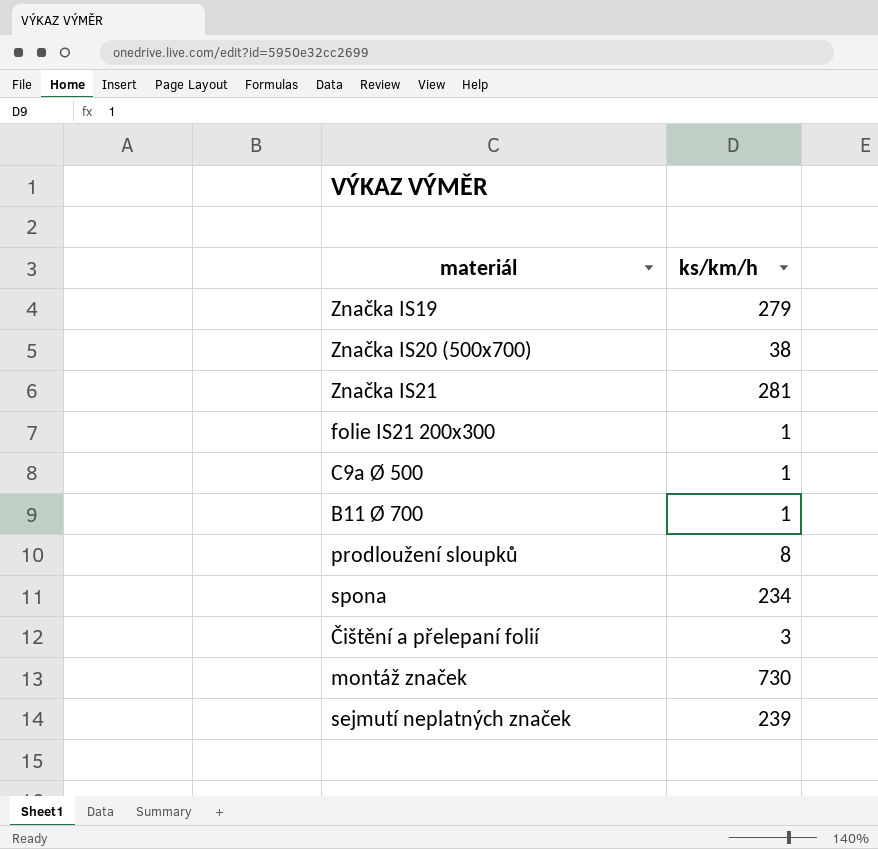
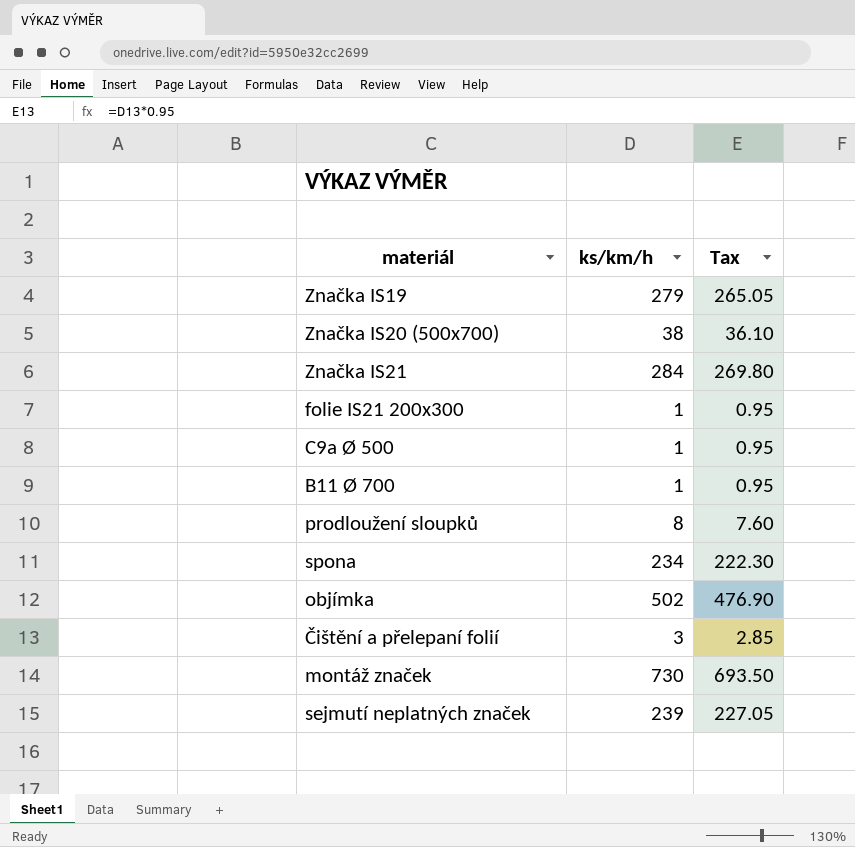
column Tax | formula: none -> [ks/km/h] * 0.95
Značka IS21 | ks/km/h: 281 -> 284
row objímka: none -> 502 | 476.90

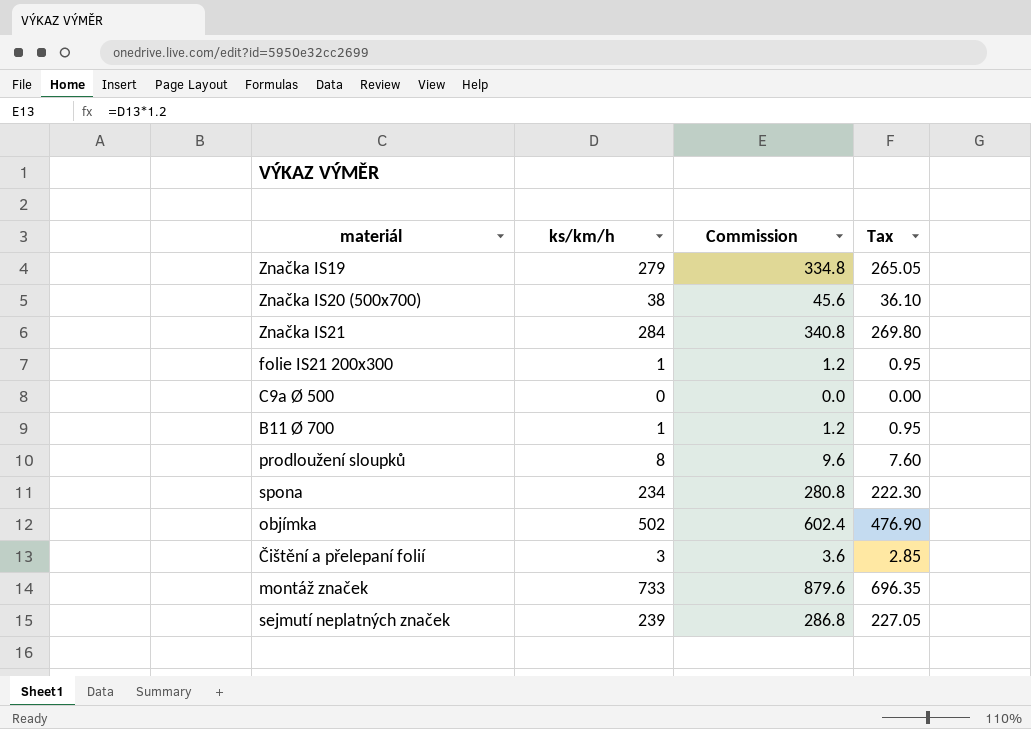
column Commission | formula: none -> [ks/km/h] * 1.2
C9a Ø 500 | ks/km/h: 1 -> 0
C9a Ø 500 | Tax: 0.95 -> 0.00
montáž značek | ks/km/h: 730 -> 733
montáž značek | Tax: 693.50 -> 696.35

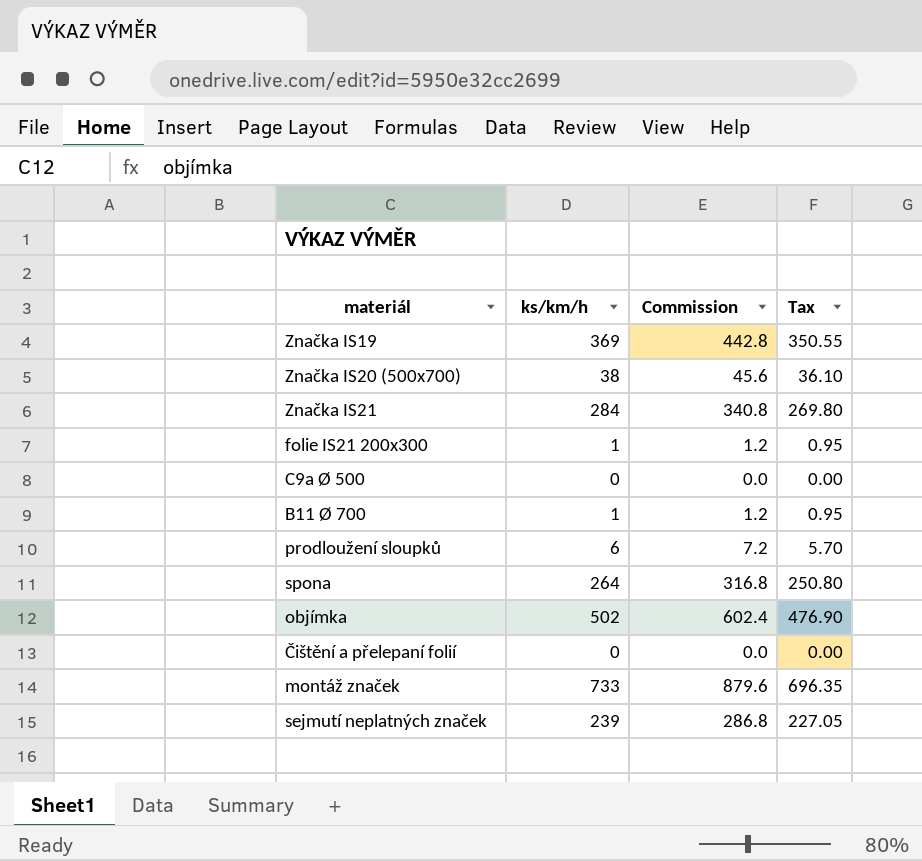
Značka IS19 | ks/km/h: 279 -> 369
Značka IS19 | Commission: 334.8 -> 442.8
Značka IS19 | Tax: 265.05 -> 350.55
prodloužení sloupků | ks/km/h: 8 -> 6
prodloužení sloupků | Commission: 9.6 -> 7.2
prodloužení sloupků | Tax: 7.60 -> 5.70
spona | ks/km/h: 234 -> 264
spona | Commission: 280.8 -> 316.8
spona | Tax: 222.30 -> 250.80
Čištění a přelepaní folií | ks/km/h: 3 -> 0
Čištění a přelepaní folií | Commission: 3.6 -> 0.0
Čištění a přelepaní folií | Tax: 2.85 -> 0.00

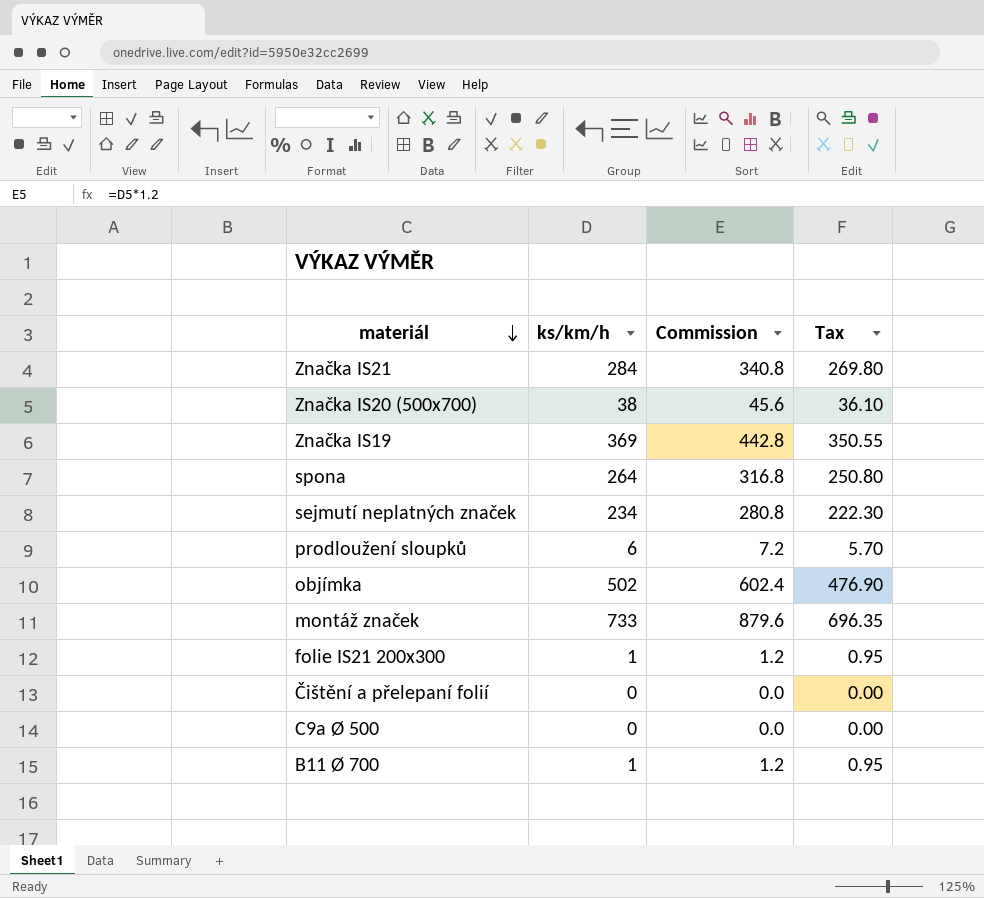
row order: none -> materiál descending
sejmutí neplatných značek | ks/km/h: 239 -> 234
sejmutí neplatných značek | Commission: 286.8 -> 280.8
sejmutí neplatných značek | Tax: 227.05 -> 222.30

